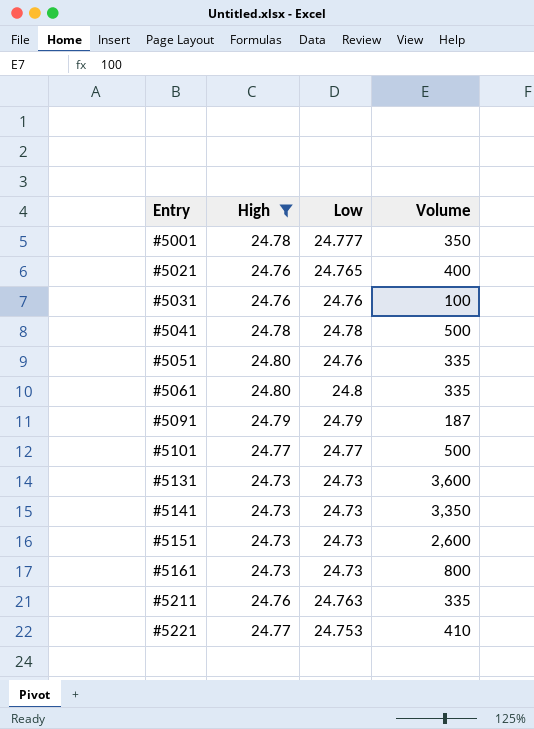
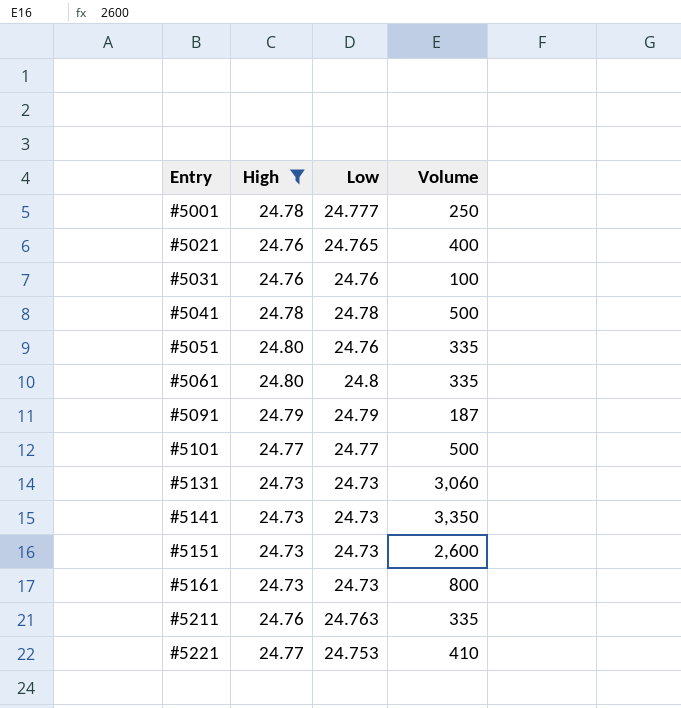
#5001 | Volume: 350 -> 250
#5131 | Volume: 3,600 -> 3,060

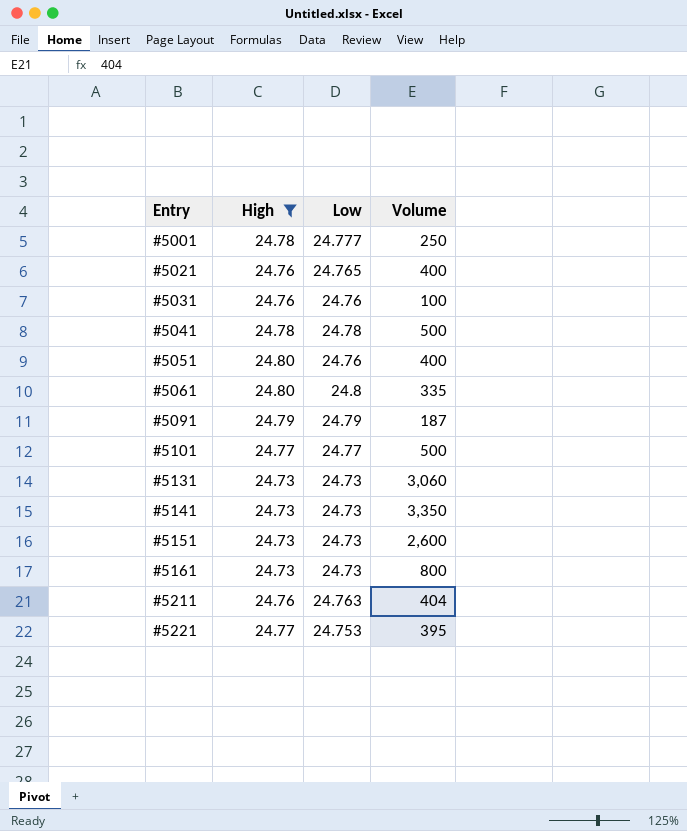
#5051 | Volume: 335 -> 400
#5211 | Volume: 335 -> 404
#5221 | Volume: 410 -> 395

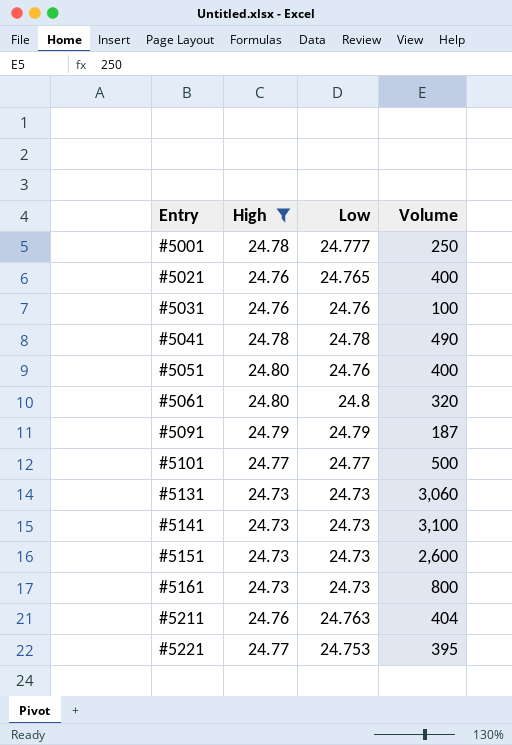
#5041 | Volume: 500 -> 490
#5061 | Volume: 335 -> 320
#5141 | Volume: 3,350 -> 3,100

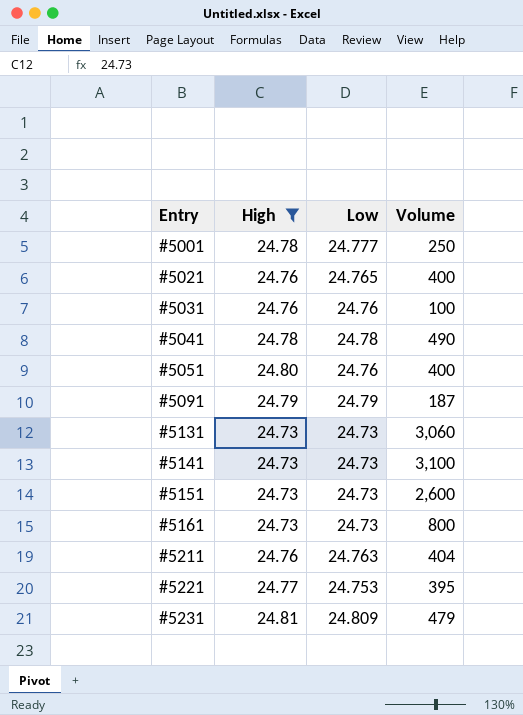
row #5061: 24.80 | 24.8 | 320 -> none
row #5101: 24.77 | 24.77 | 500 -> none
row #5231: none -> 24.81 | 24.809 | 479

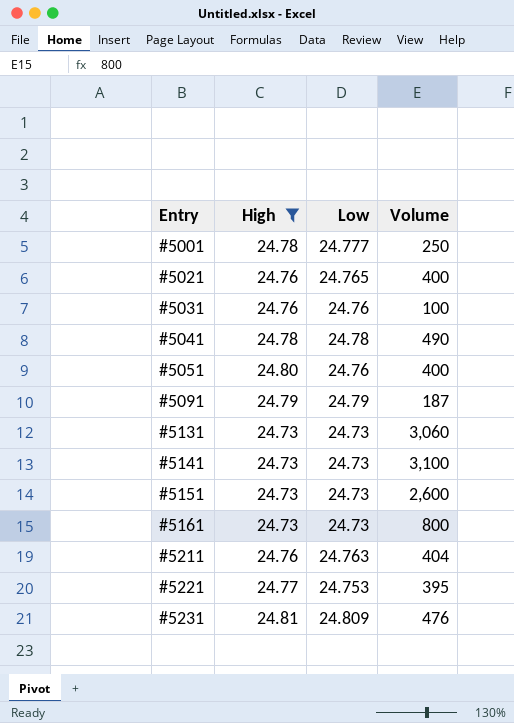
#5231 | Volume: 479 -> 476

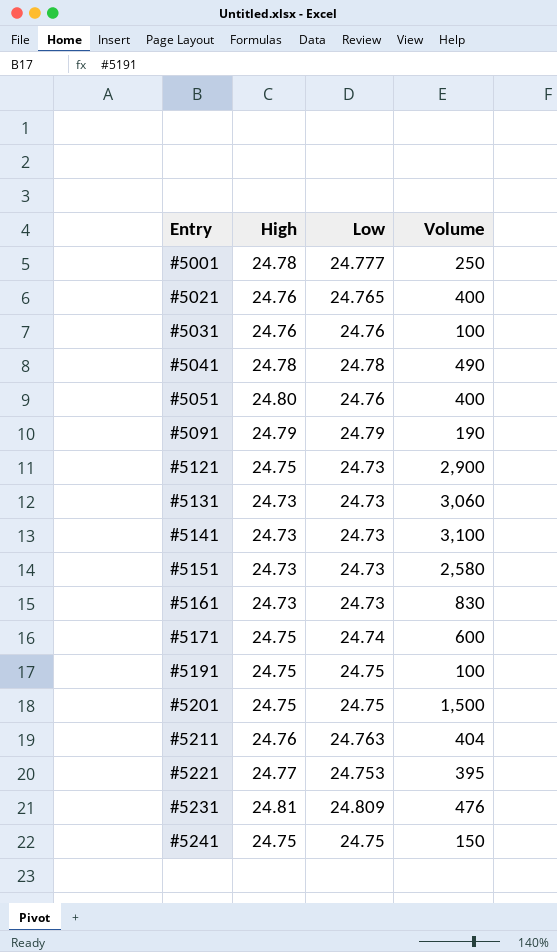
filter: High != 24.75 -> none
#5091 | Volume: 187 -> 190
#5151 | Volume: 2,600 -> 2,580
#5161 | Volume: 800 -> 830

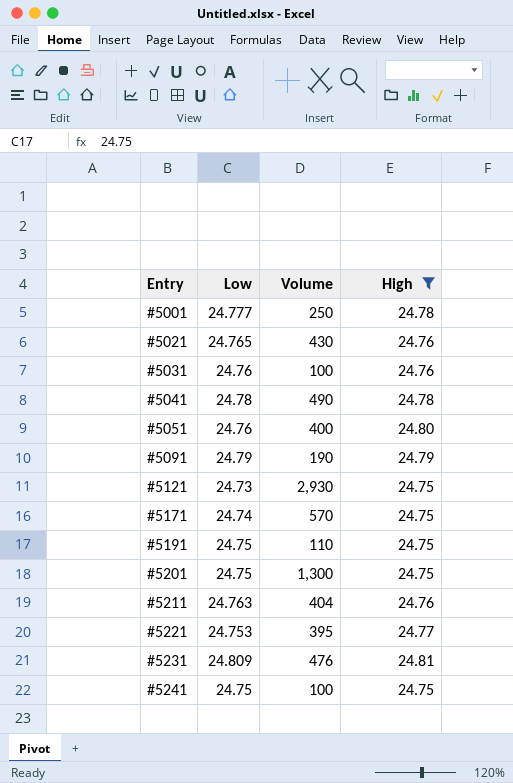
filter: none -> High != 24.73
column High | position: 2 -> 4
#5021 | Volume: 400 -> 430
#5121 | Volume: 2,900 -> 2,930
#5171 | Volume: 600 -> 570
#5191 | Volume: 100 -> 110
#5201 | Volume: 1,500 -> 1,300
#5241 | Volume: 150 -> 100

